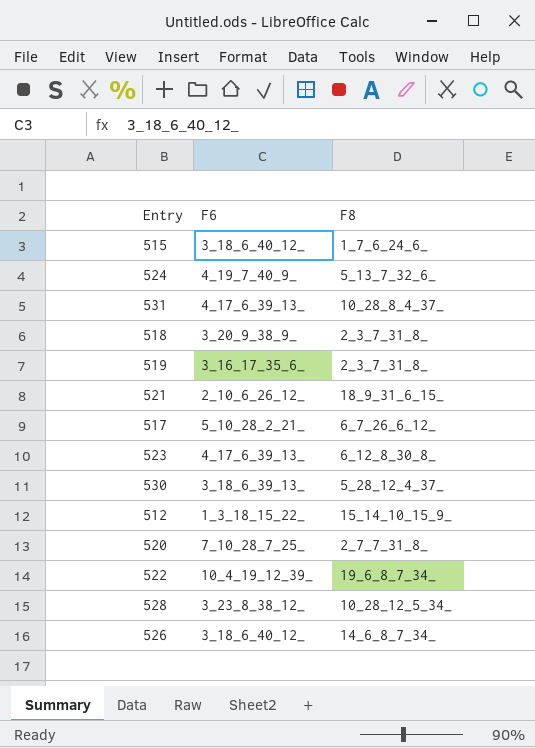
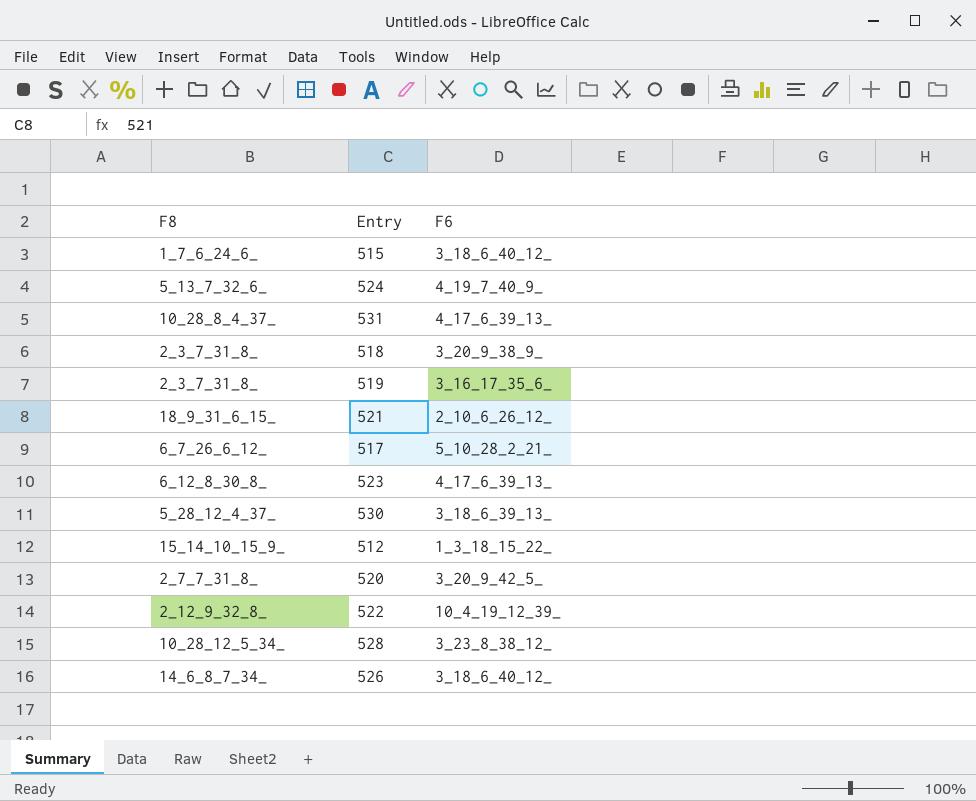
column F8 | position: 3 -> 1
520 | F6: 7_10_28_7_25_ -> 3_20_9_42_5_
522 | F8: 19_6_8_7_34_ -> 2_12_9_32_8_

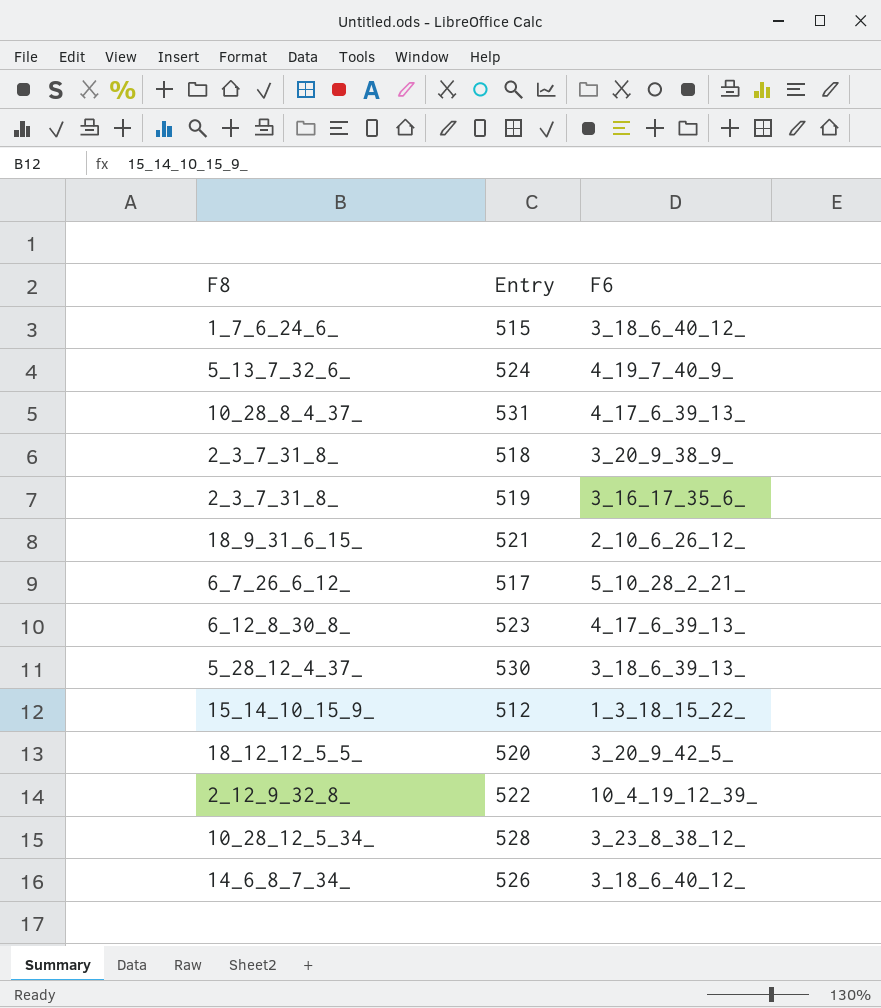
520 | F8: 2_7_7_31_8_ -> 18_12_12_5_5_

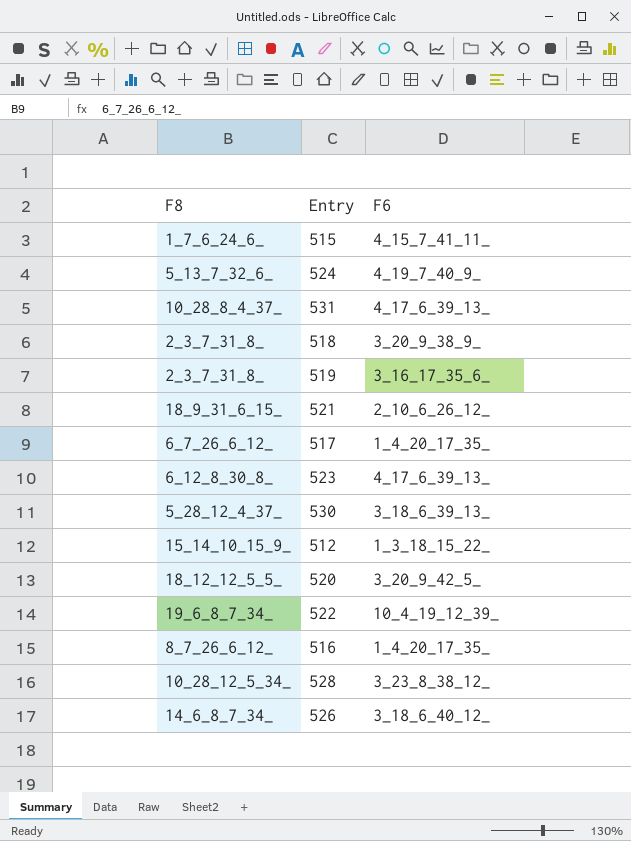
515 | F6: 3_18_6_40_12_ -> 4_15_7_41_11_
517 | F6: 5_10_28_2_21_ -> 1_4_20_17_35_
522 | F8: 2_12_9_32_8_ -> 19_6_8_7_34_
row 516: none -> 8_7_26_6_12_ | 1_4_20_17_35_

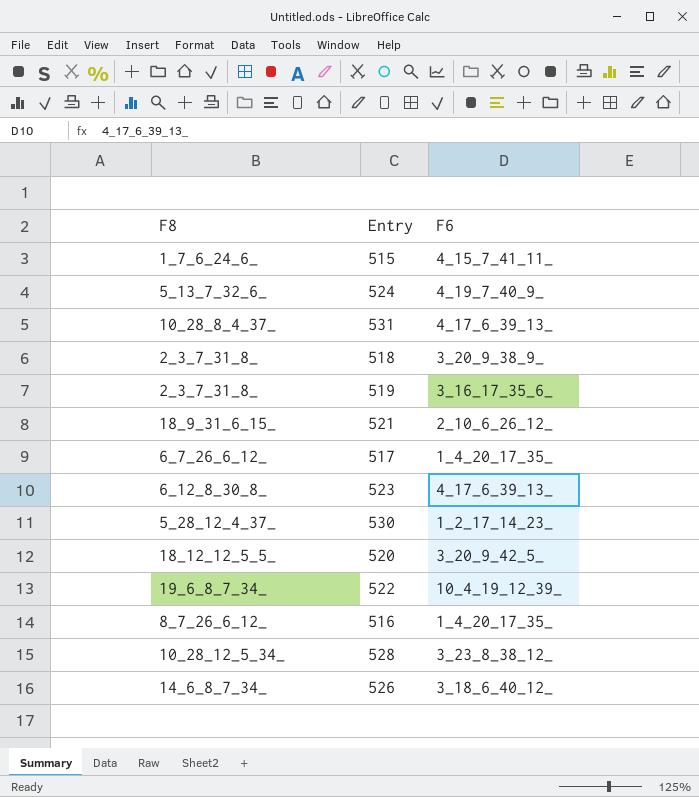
row 512: 15_14_10_15_9_ | 1_3_18_15_22_ -> none
530 | F6: 3_18_6_39_13_ -> 1_2_17_14_23_

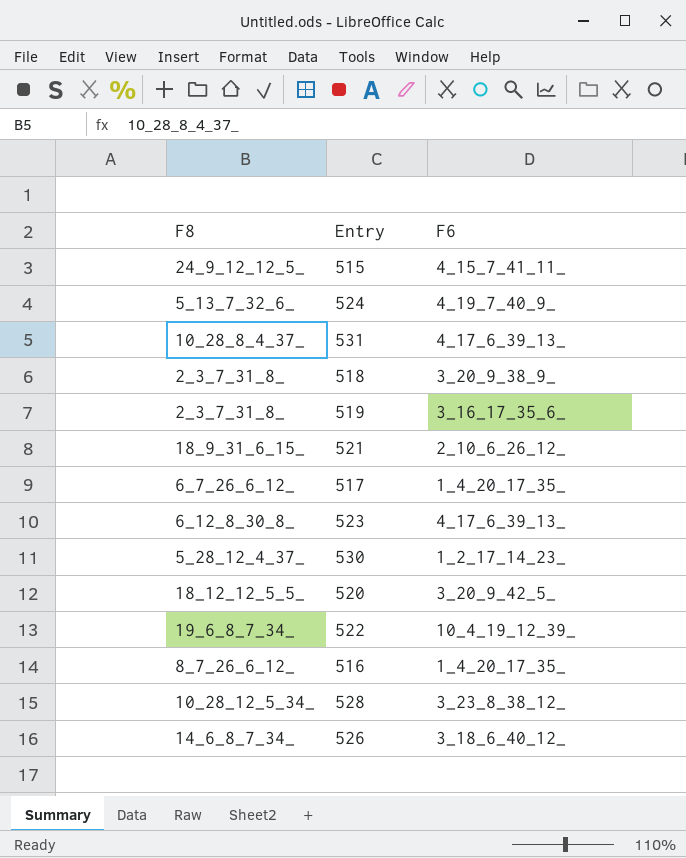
515 | F8: 1_7_6_24_6_ -> 24_9_12_12_5_

